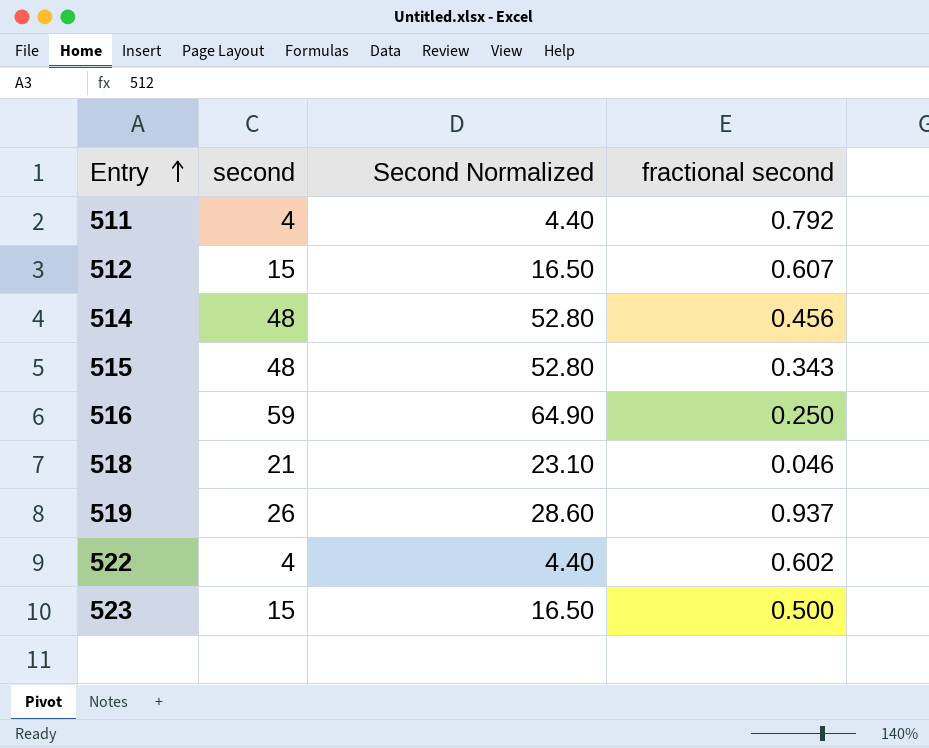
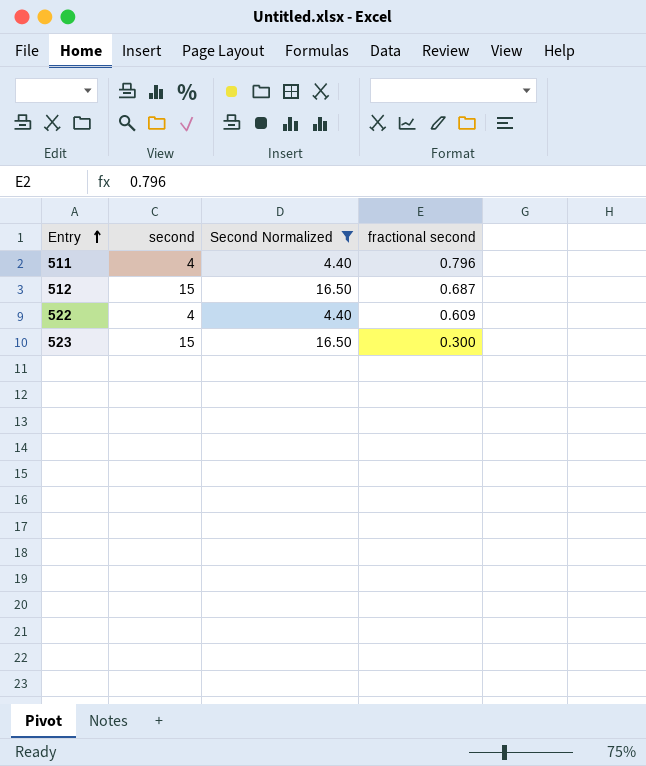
filter: none -> Second Normalized <= 16.50
511 | fractional second: 0.792 -> 0.796
512 | fractional second: 0.607 -> 0.687
522 | fractional second: 0.602 -> 0.609
523 | fractional second: 0.500 -> 0.300

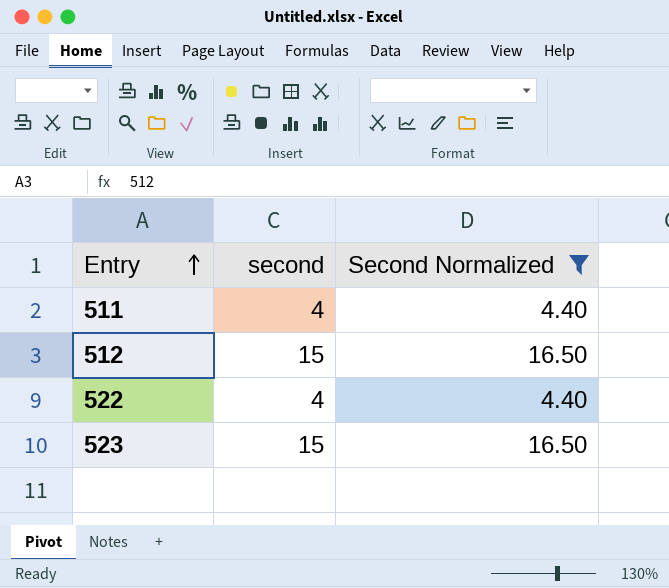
column fractional second | position: 4 -> none

